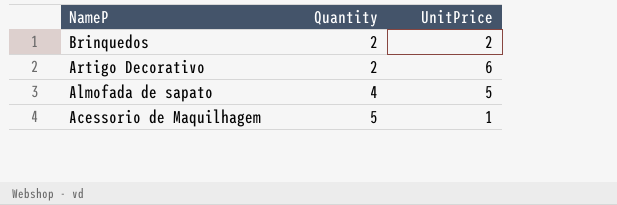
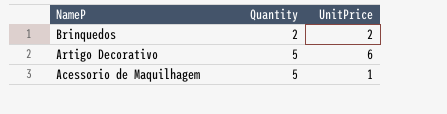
row Almofada de sapato: 4 | 5 -> none
Artigo Decorativo | Quantity: 2 -> 5

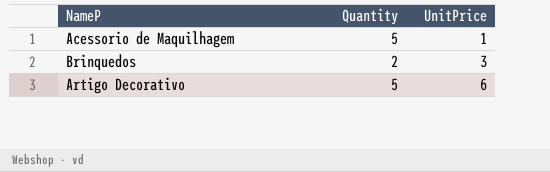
row order: NameP descending -> UnitPrice ascending
Brinquedos | UnitPrice: 2 -> 3

